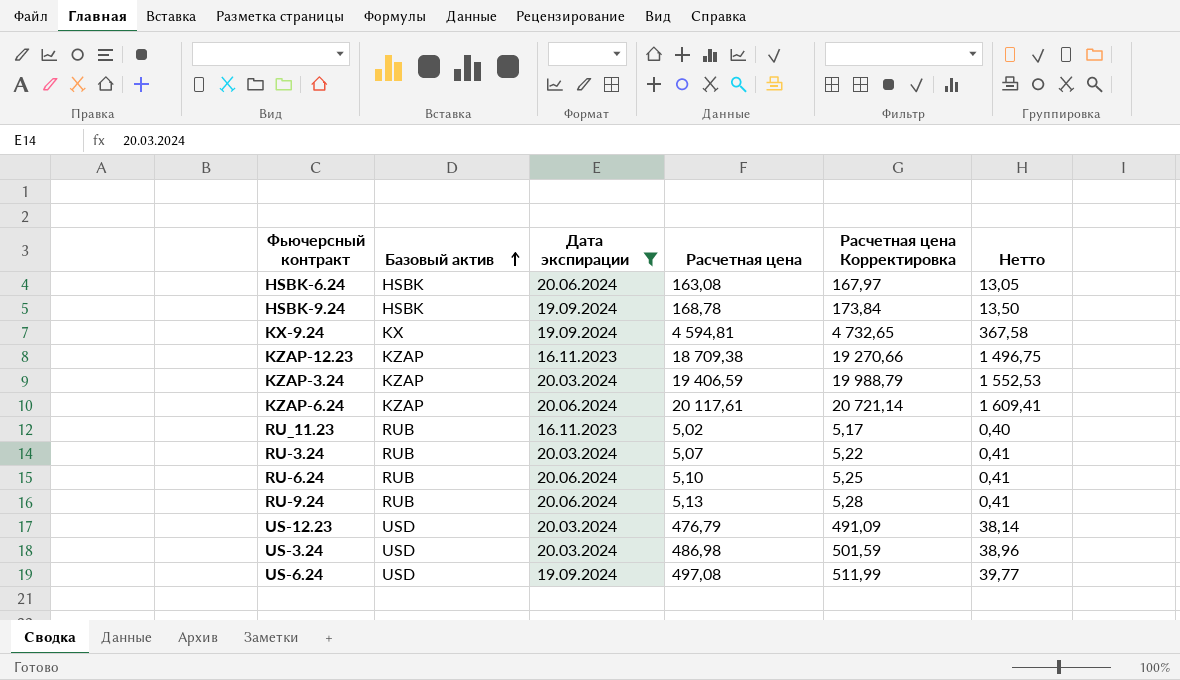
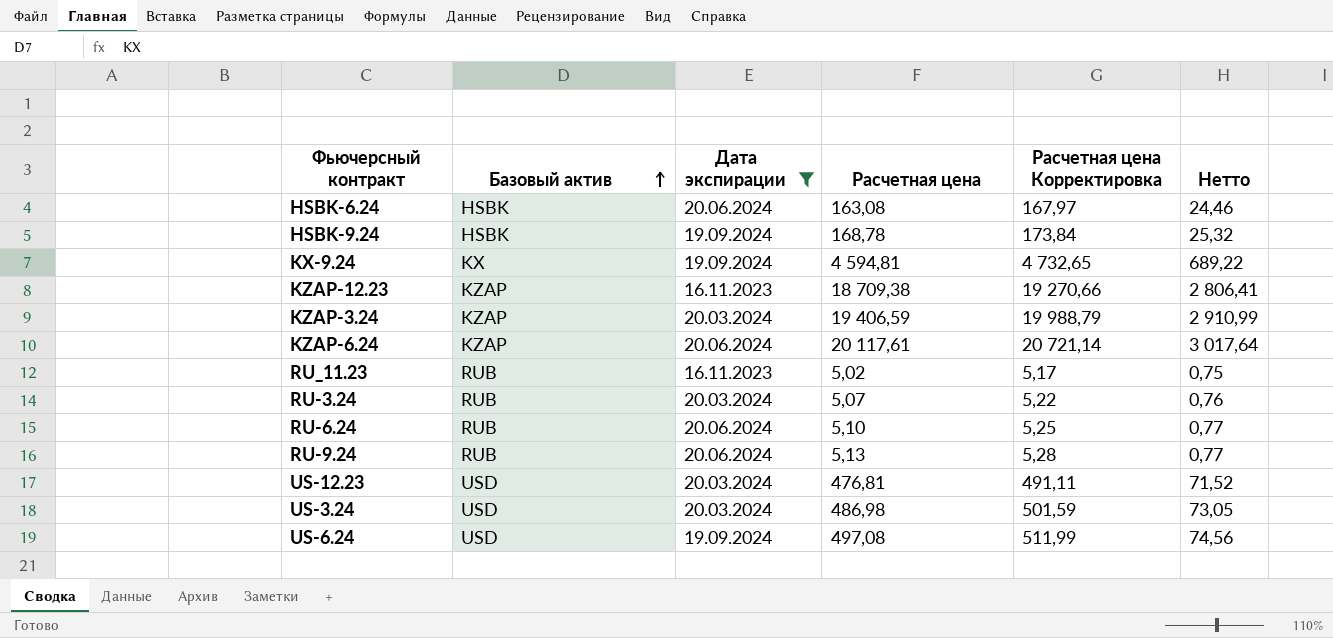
column Нетто | formula: [Расчетная цена] * 0,08 -> [Расчетная цена] * 0,15
US-12.23 | Расчетная цена: 476,79 -> 476,81
US-12.23 | Расчетная цена Корректировка: 491,09 -> 491,11

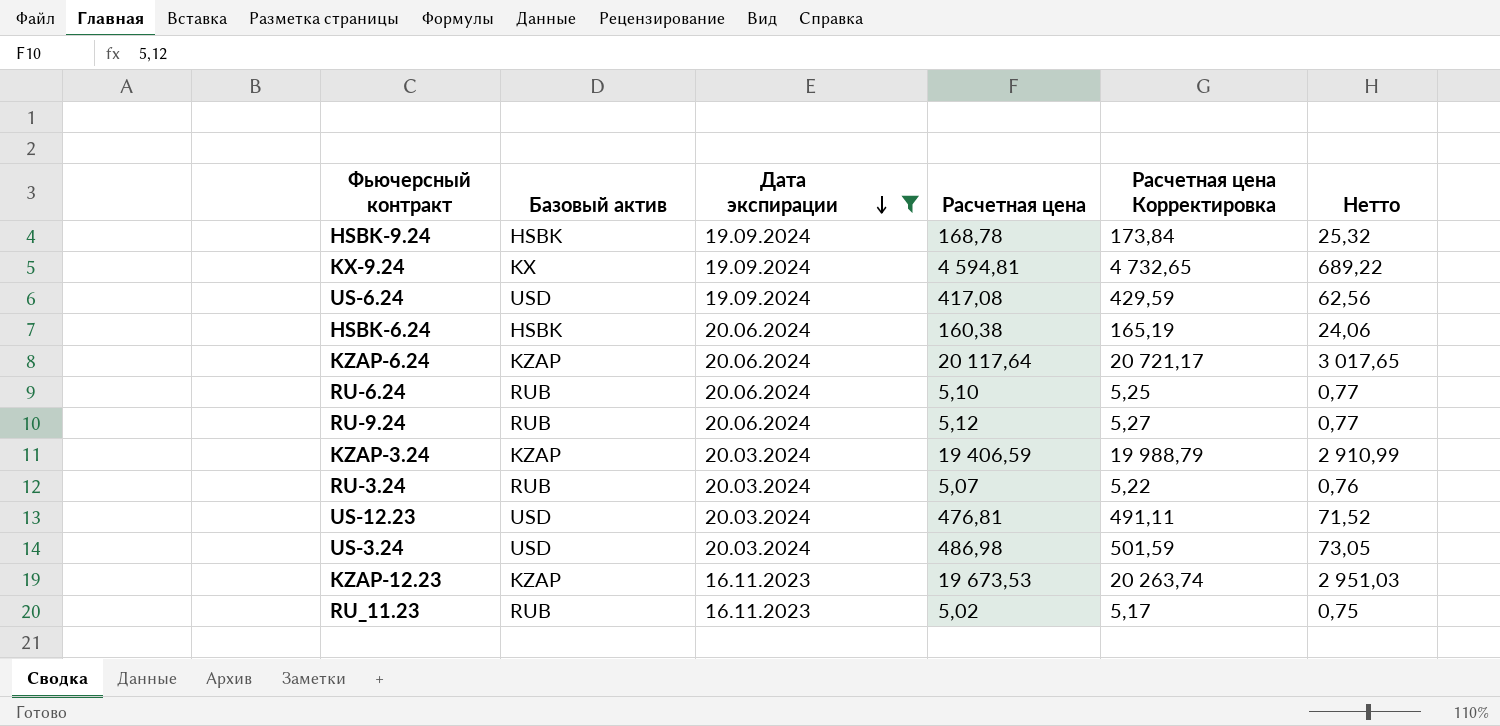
row order: Базовый актив ascending -> Дата экспирации descending
US-6.24 | Расчетная цена: 497,08 -> 417,08
US-6.24 | Расчетная цена Корректировка: 511,99 -> 429,59
US-6.24 | Нетто: 74,56 -> 62,56
HSBK-6.24 | Расчетная цена: 163,08 -> 160,38
HSBK-6.24 | Расчетная цена Корректировка: 167,97 -> 165,19
HSBK-6.24 | Нетто: 24,46 -> 24,06
KZAP-6.24 | Расчетная цена: 20 117,61 -> 20 117,64
KZAP-6.24 | Расчетная цена Корректировка: 20 721,14 -> 20 721,17
KZAP-6.24 | Нетто: 3 017,64 -> 3 017,65
RU-9.24 | Расчетная цена: 5,13 -> 5,12
RU-9.24 | Расчетная цена Корректировка: 5,28 -> 5,27
KZAP-12.23 | Расчетная цена: 18 709,38 -> 19 673,53
KZAP-12.23 | Расчетная цена Корректировка: 19 270,66 -> 20 263,74
KZAP-12.23 | Нетто: 2 806,41 -> 2 951,03

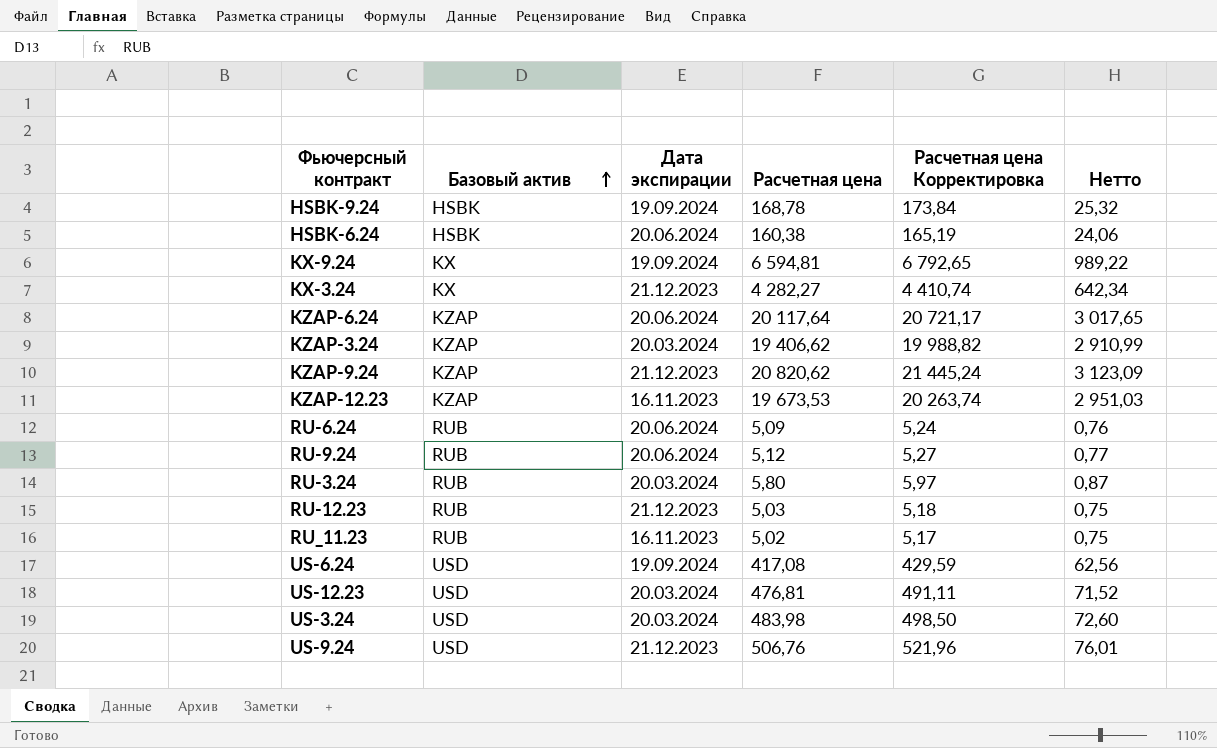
filter: Дата экспирации != 21.12.2023 -> none
row order: Дата экспирации descending -> Базовый актив ascending
KX-9.24 | Расчетная цена: 4 594,81 -> 6 594,81
KX-9.24 | Расчетная цена Корректировка: 4 732,65 -> 6 792,65
KX-9.24 | Нетто: 689,22 -> 989,22
KZAP-3.24 | Расчетная цена: 19 406,59 -> 19 406,62
KZAP-3.24 | Расчетная цена Корректировка: 19 988,79 -> 19 988,82
RU-6.24 | Расчетная цена: 5,10 -> 5,09
RU-6.24 | Расчетная цена Корректировка: 5,25 -> 5,24
RU-6.24 | Нетто: 0,77 -> 0,76
RU-3.24 | Расчетная цена: 5,07 -> 5,80
RU-3.24 | Расчетная цена Корректировка: 5,22 -> 5,97
RU-3.24 | Нетто: 0,76 -> 0,87
US-3.24 | Расчетная цена: 486,98 -> 483,98
US-3.24 | Расчетная цена Корректировка: 501,59 -> 498,50
US-3.24 | Нетто: 73,05 -> 72,60

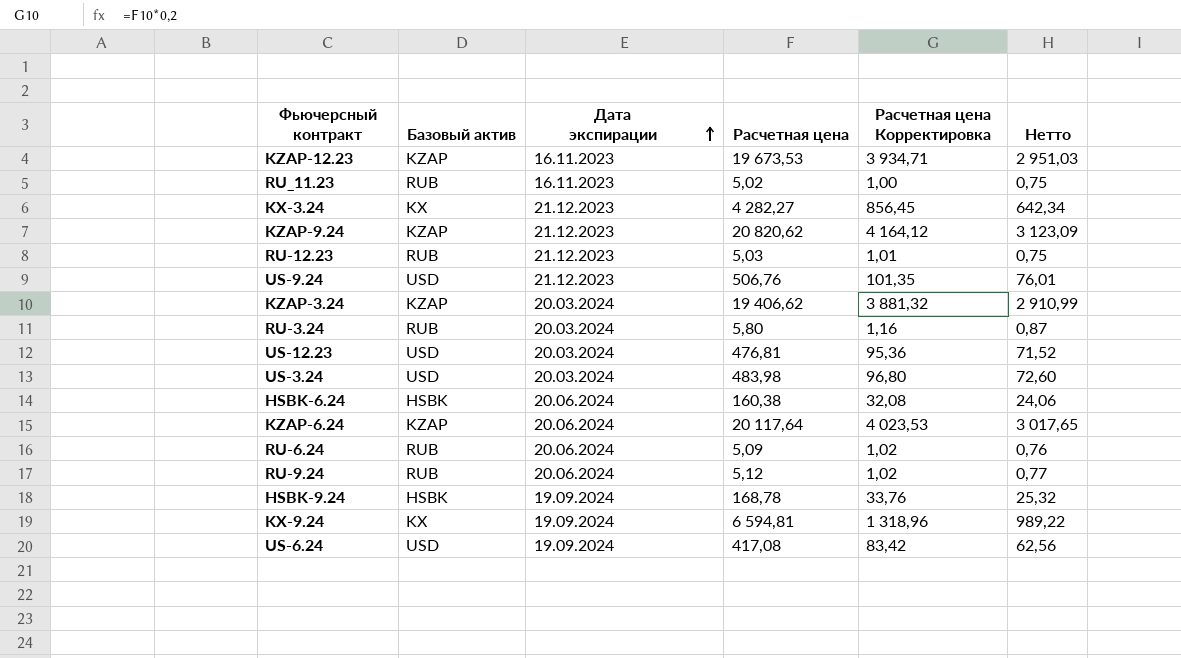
row order: Базовый актив ascending -> Дата экспирации ascending
column Расчетная цена Корректировка | formula: [Расчетная цена] * 1,03 -> [Расчетная цена] * 0,2

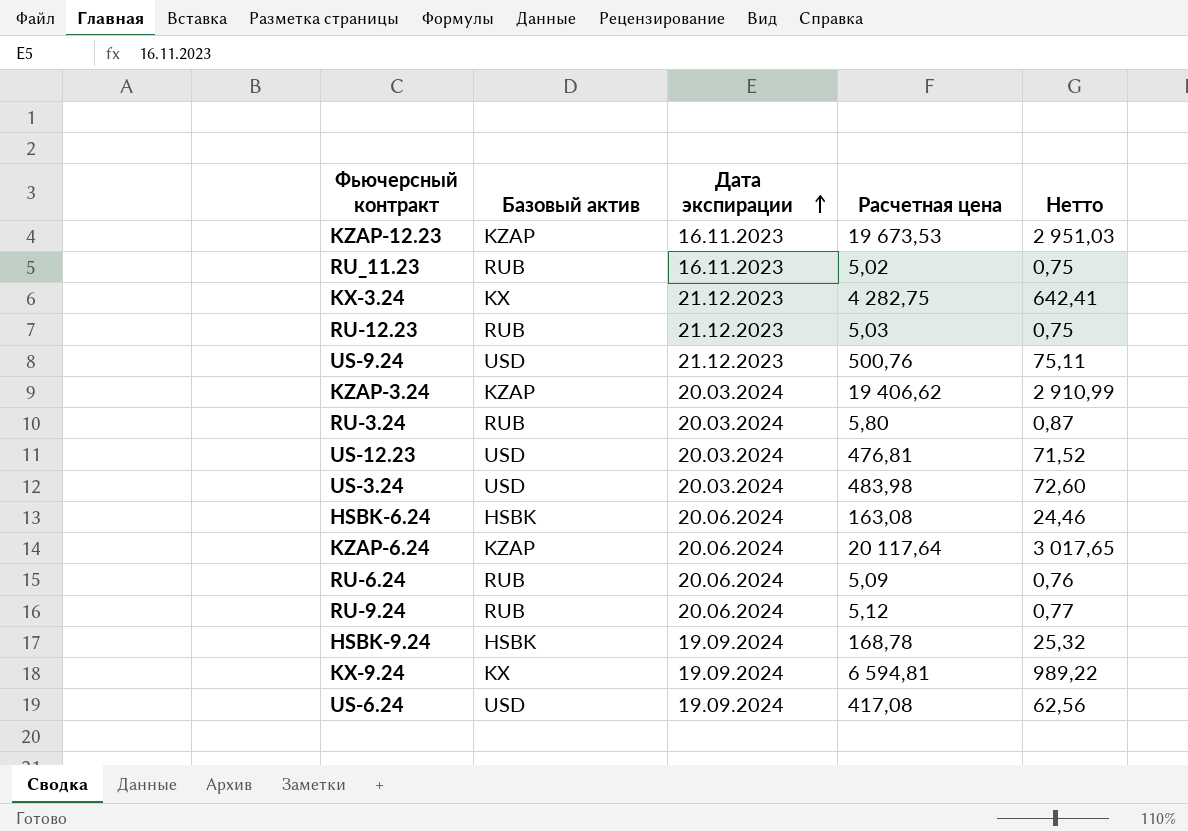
column Расчетная цена Корректировка | formula: [Расчетная цена] * 0,2 -> none
row KZAP-9.24: KZAP | 21.12.2023 | 20 820,62 | 4 164,12 | 3 123,09 -> none
KX-3.24 | Расчетная цена: 4 282,27 -> 4 282,75
KX-3.24 | Нетто: 642,34 -> 642,41
US-9.24 | Расчетная цена: 506,76 -> 500,76
US-9.24 | Нетто: 76,01 -> 75,11
HSBK-6.24 | Расчетная цена: 160,38 -> 163,08
HSBK-6.24 | Нетто: 24,06 -> 24,46

